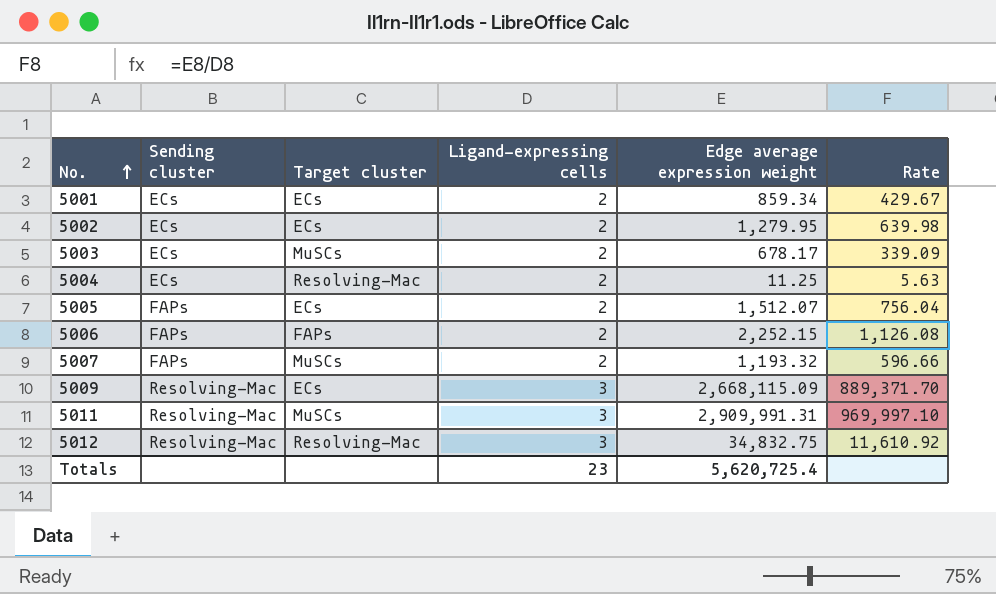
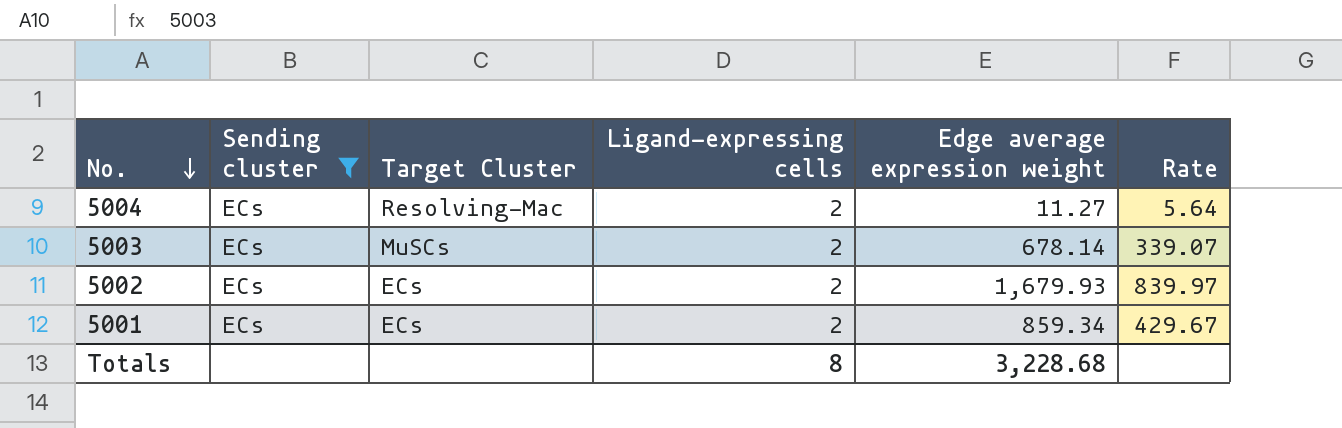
filter: none -> Sending cluster = ECs
row order: No. ascending -> No. descending
column name: Target cluster -> Target Cluster
5004 | Edge average expression weight: 11.25 -> 11.27
5004 | Rate: 5.63 -> 5.64
5003 | Edge average expression weight: 678.17 -> 678.14
5003 | Rate: 339.09 -> 339.07
5002 | Edge average expression weight: 1,279.95 -> 1,679.93
5002 | Rate: 639.98 -> 839.97
Totals | Ligand-expressing cells: 23 -> 8
Totals | Edge average expression weight: 5,620,725.4 -> 3,228.68

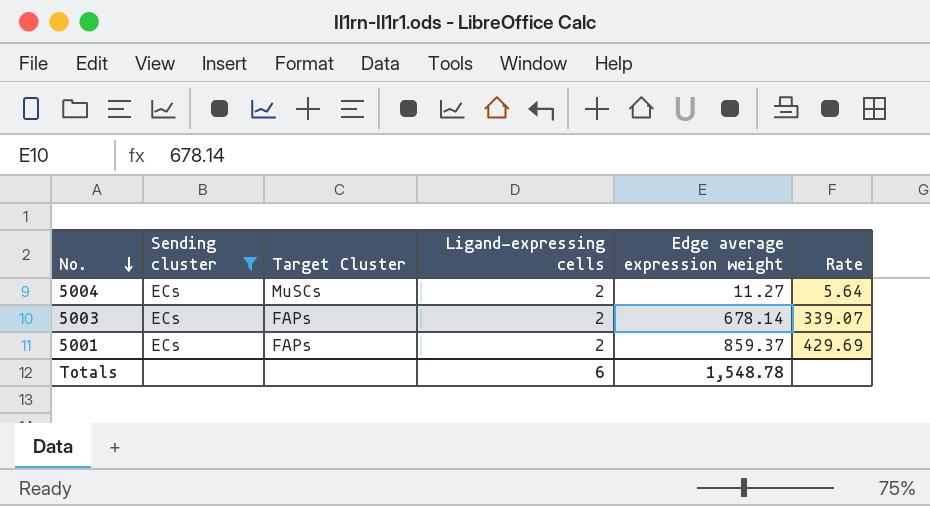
row 5002: ECs | ECs | 2 | 1,679.93 | 839.97 -> none
5004 | Target Cluster: Resolving-Mac -> MuSCs
5003 | Target Cluster: MuSCs -> FAPs
5001 | Target Cluster: ECs -> FAPs
5001 | Edge average expression weight: 859.34 -> 859.37
5001 | Rate: 429.67 -> 429.69
Totals | Ligand-expressing cells: 8 -> 6
Totals | Edge average expression weight: 3,228.68 -> 1,548.78

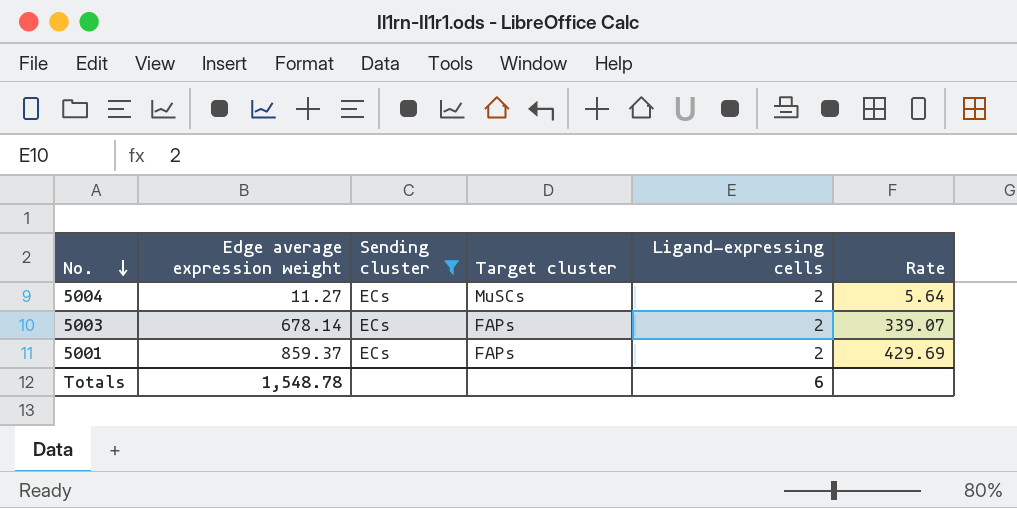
column Edge average expression weight | position: 5 -> 2
column name: Target Cluster -> Target cluster

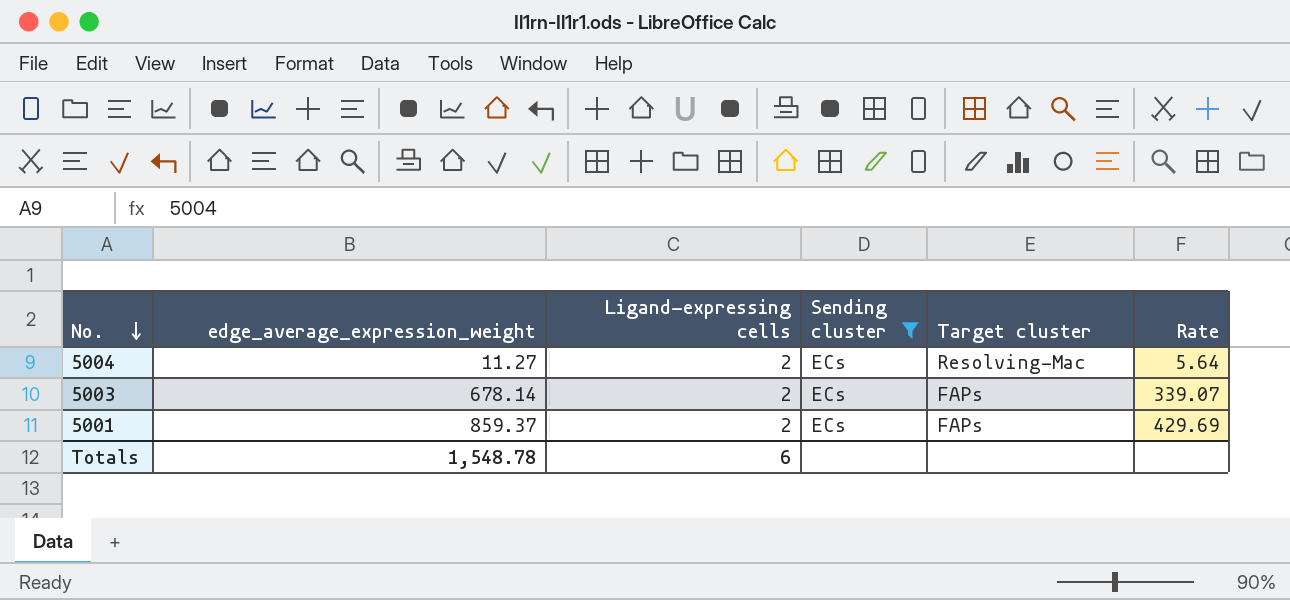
column name: Edge average expression weight -> edge_average_expression_weight
column Ligand-expressing cells | position: 5 -> 3
5004 | Target cluster: MuSCs -> Resolving-Mac

